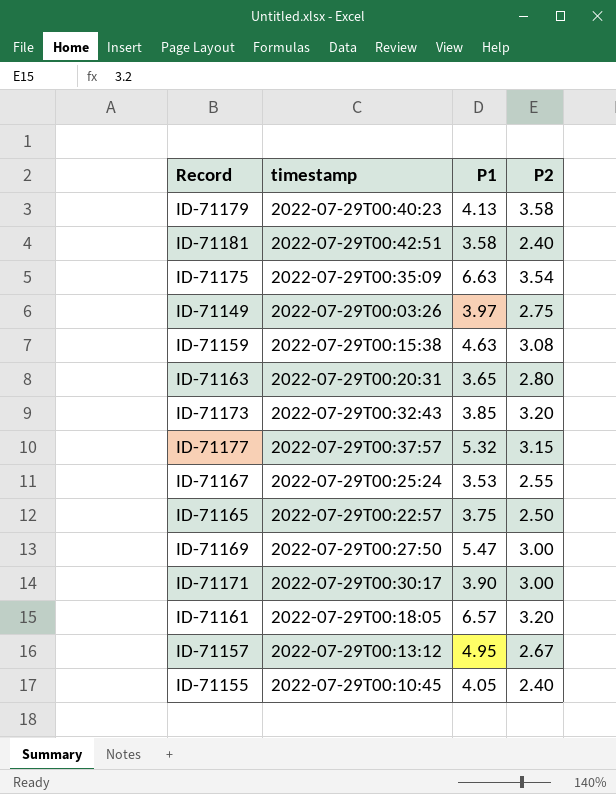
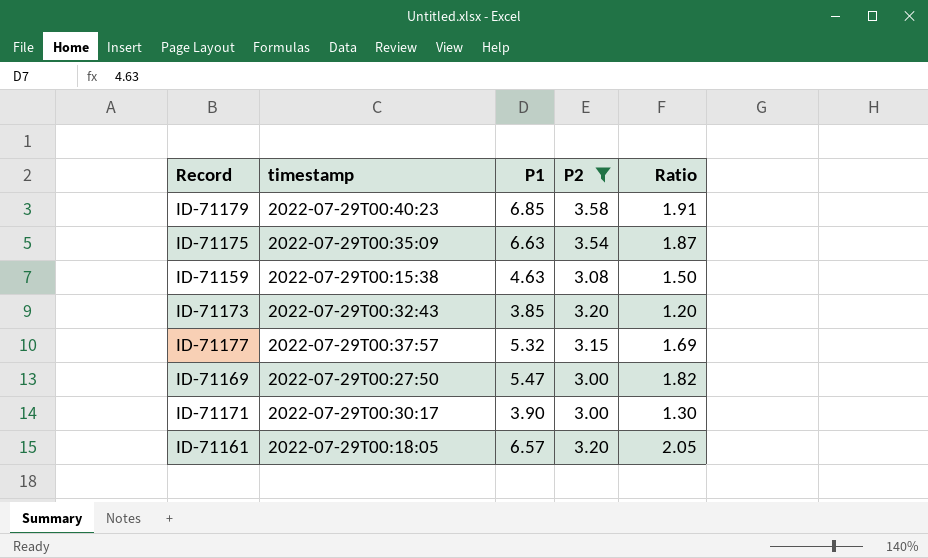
filter: none -> P2 >= 3.00
column Ratio | formula: none -> [P1] / [P2]
ID-71179 | P1: 4.13 -> 6.85

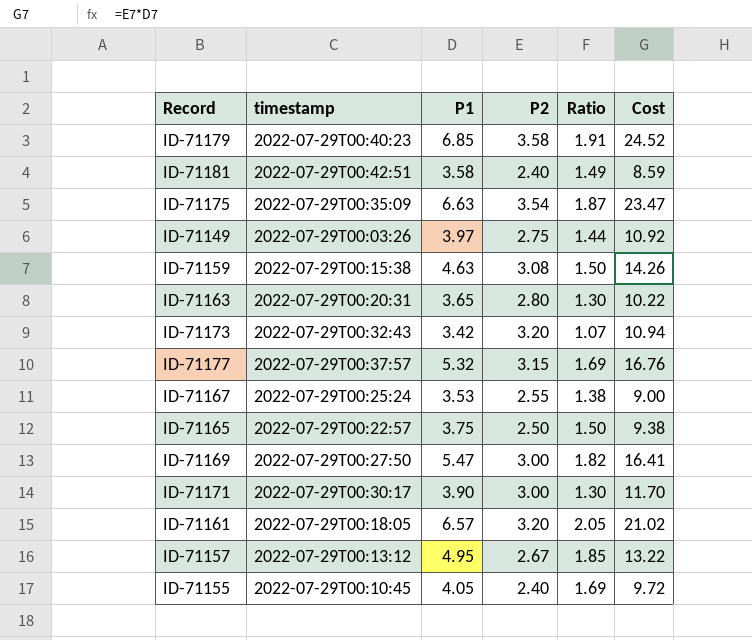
filter: P2 >= 3.00 -> none
column Cost | formula: none -> [P1] * [P2]
ID-71173 | P1: 3.85 -> 3.42
ID-71173 | Ratio: 1.20 -> 1.07

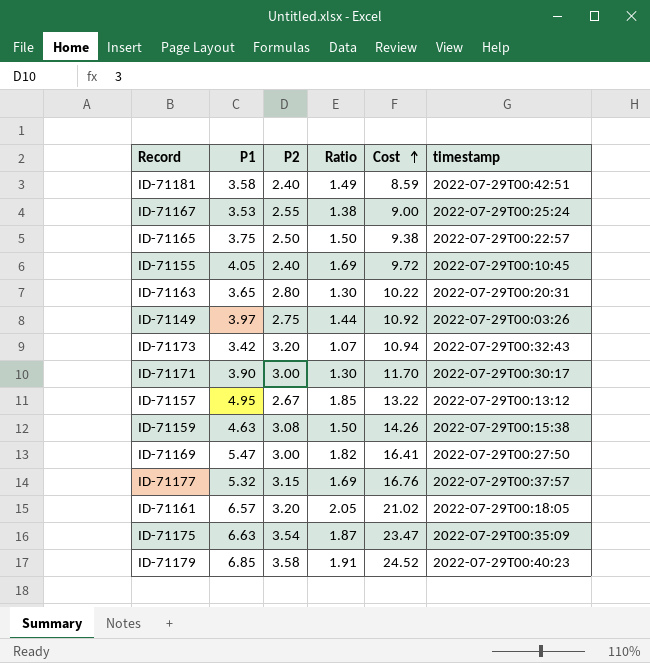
row order: none -> Cost ascending
column timestamp | position: 2 -> 6

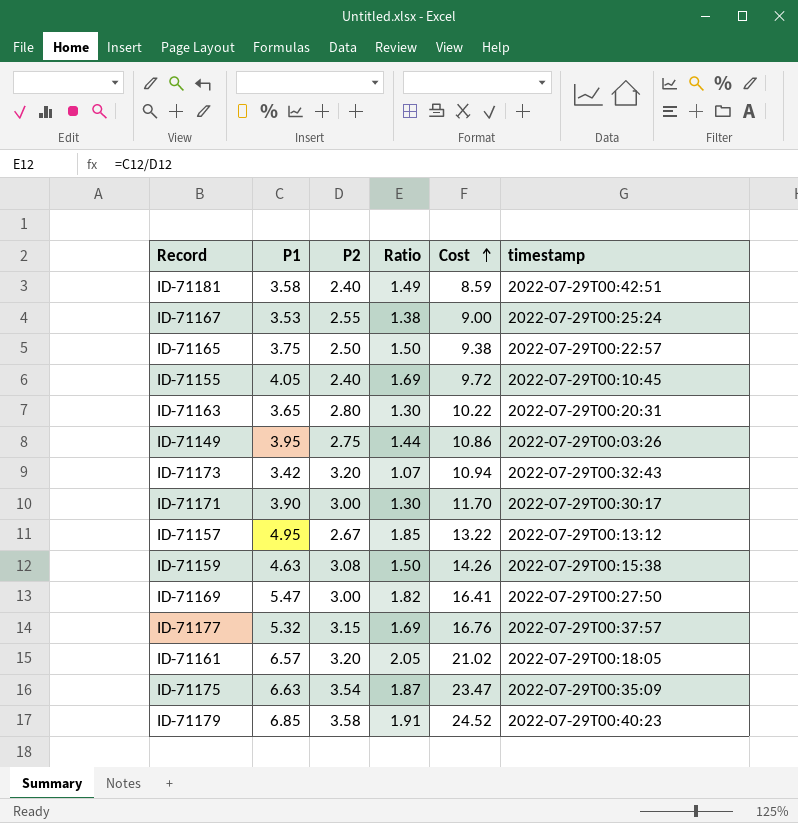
ID-71149 | P1: 3.97 -> 3.95
ID-71149 | Cost: 10.92 -> 10.86

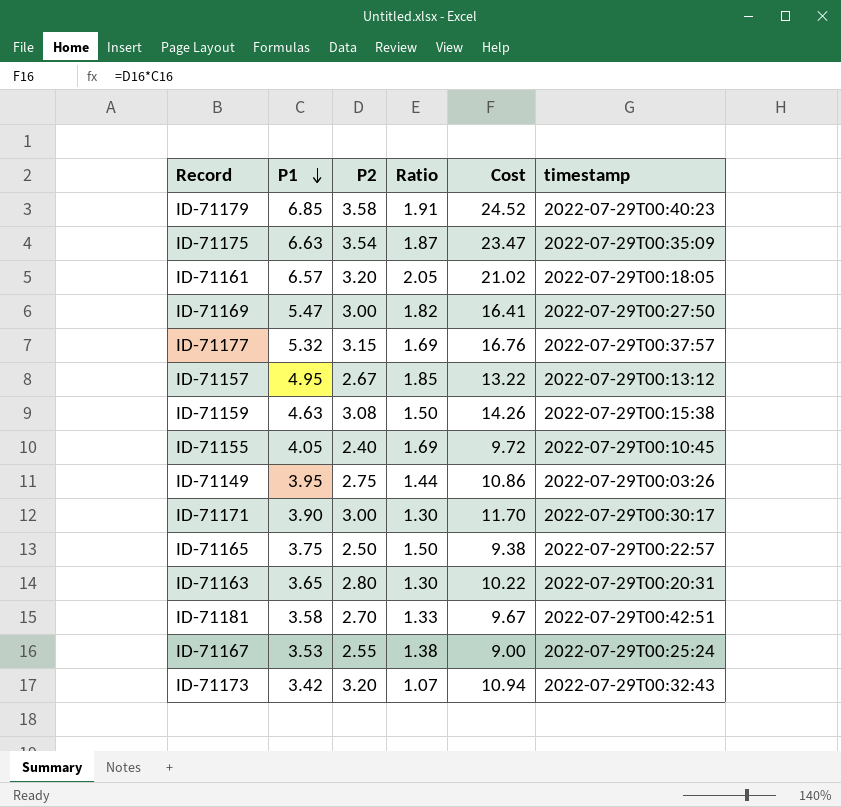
row order: Cost ascending -> P1 descending
ID-71181 | P2: 2.40 -> 2.70
ID-71181 | Ratio: 1.49 -> 1.33
ID-71181 | Cost: 8.59 -> 9.67

